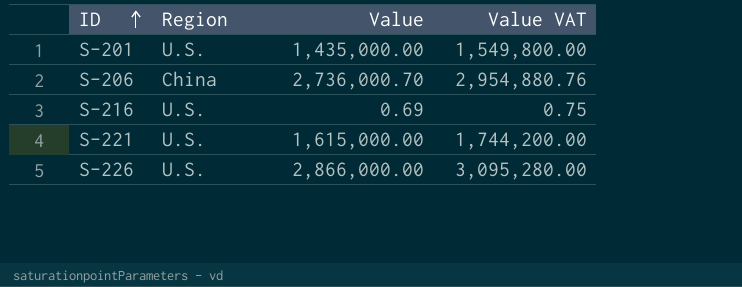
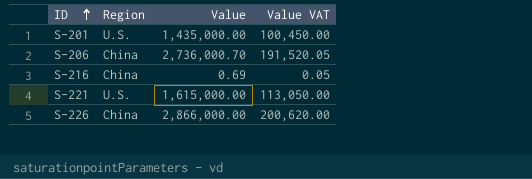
column Value VAT | formula: [Value] * 1.08 -> [Value] * 0.07
S-216 | Region: U.S. -> China
S-226 | Region: U.S. -> China

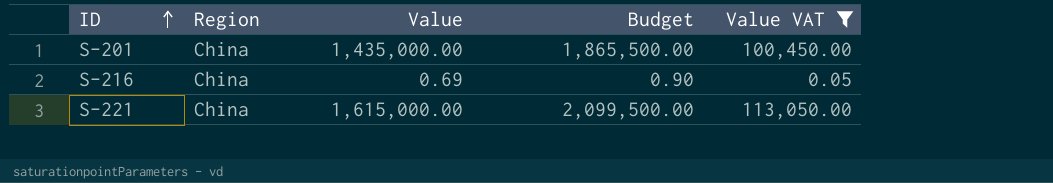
filter: none -> Value VAT <= 113,050.00
column Budget | formula: none -> [Value] * 1.3
S-201 | Region: U.S. -> China
S-221 | Region: U.S. -> China

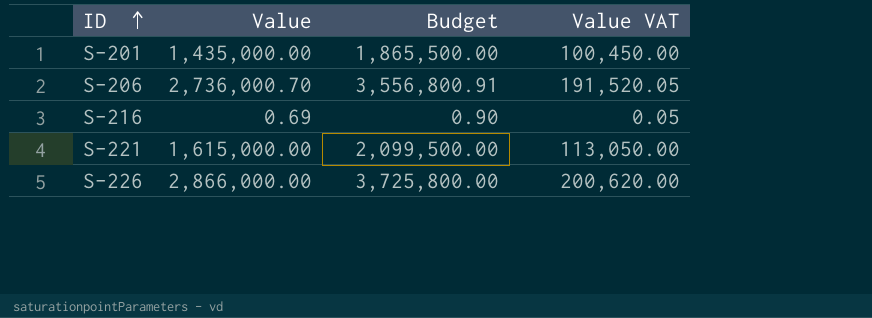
filter: Value VAT <= 113,050.00 -> none
column Region | position: 2 -> none

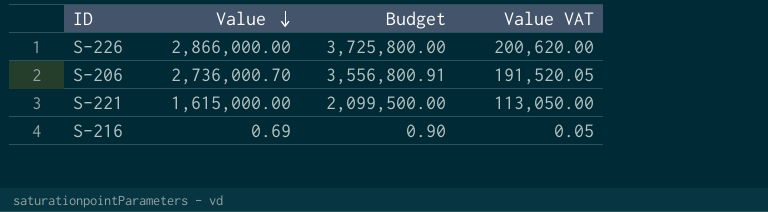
row order: ID ascending -> Value descending
row S-201: 1,435,000.00 | 1,865,500.00 | 100,450.00 -> none

